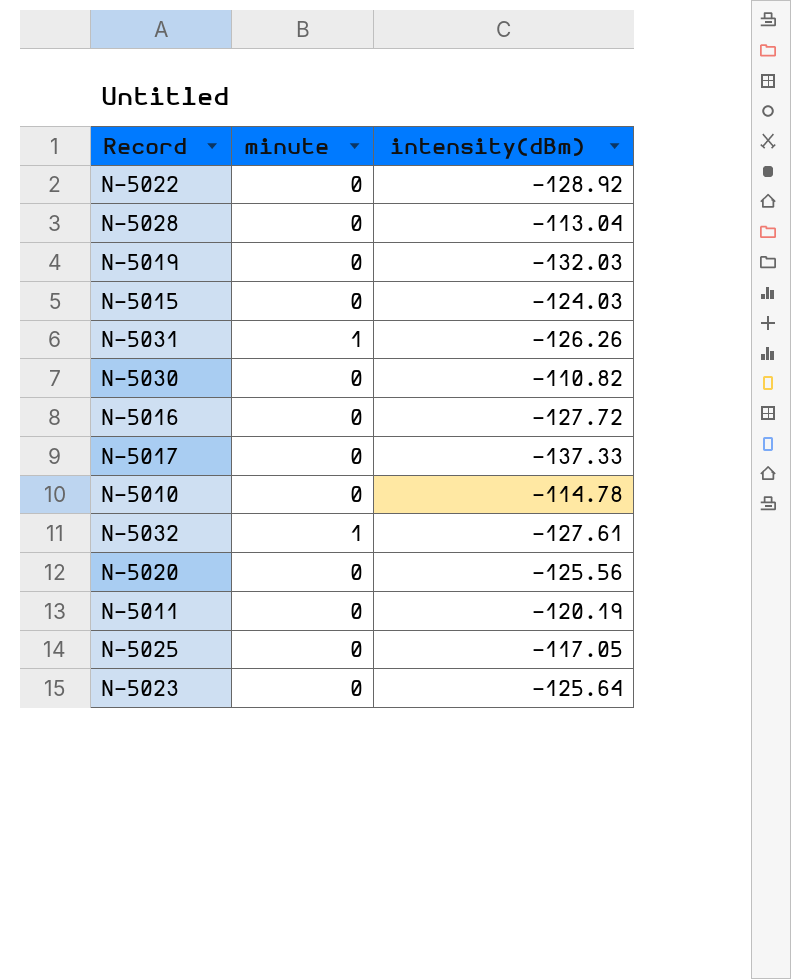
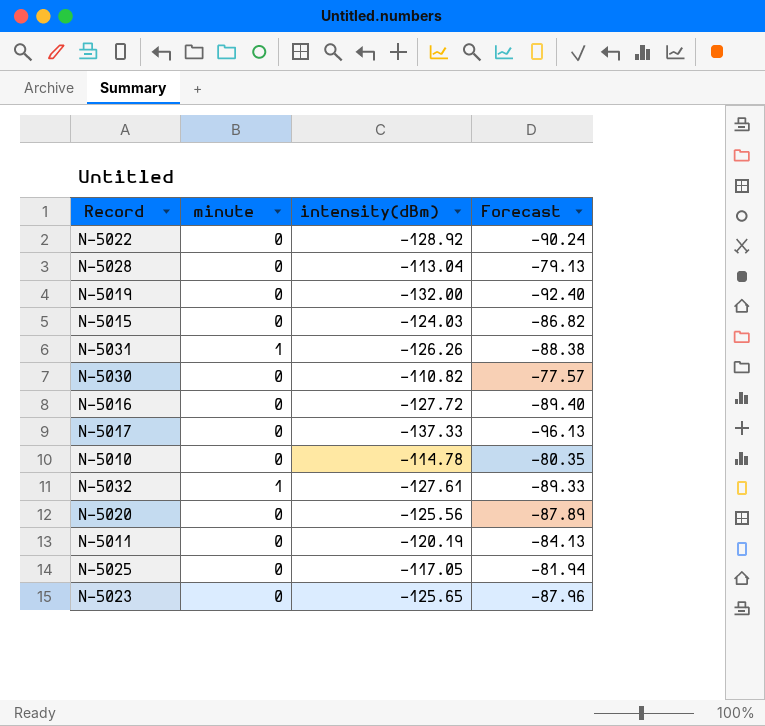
column Forecast | formula: none -> [intensity(dBm)] * 0.7
N-5019 | intensity(dBm): -132.03 -> -132.00
N-5023 | intensity(dBm): -125.64 -> -125.65

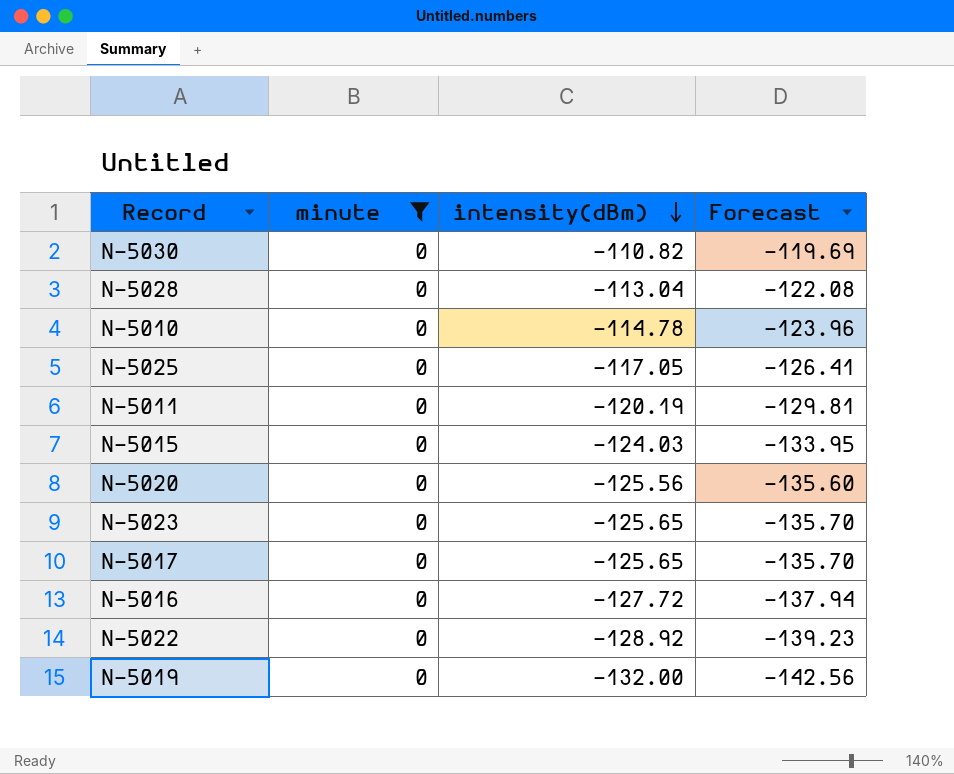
filter: none -> minute = 0
row order: none -> intensity(dBm) descending
column Forecast | formula: [intensity(dBm)] * 0.7 -> [intensity(dBm)] * 1.08
N-5017 | intensity(dBm): -137.33 -> -125.65

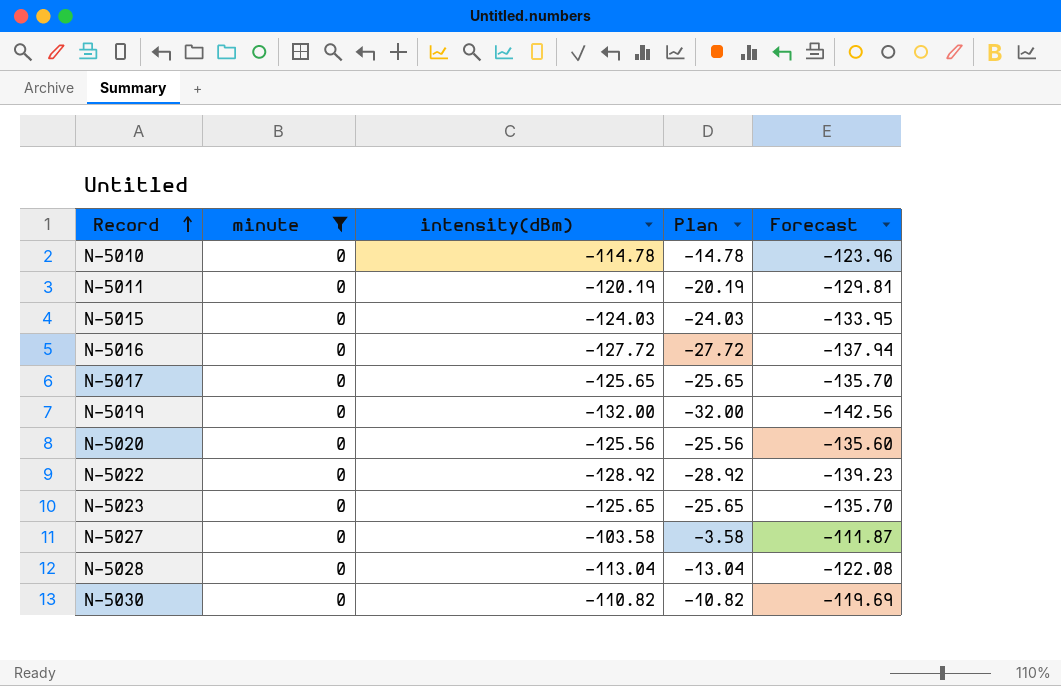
row order: intensity(dBm) descending -> Record ascending
column Plan | formula: none -> [intensity(dBm)] + 100
row N-5025: 0 | -117.05 | -126.41 -> none
row N-5027: none -> 0 | -103.58 | -3.58 | -111.87

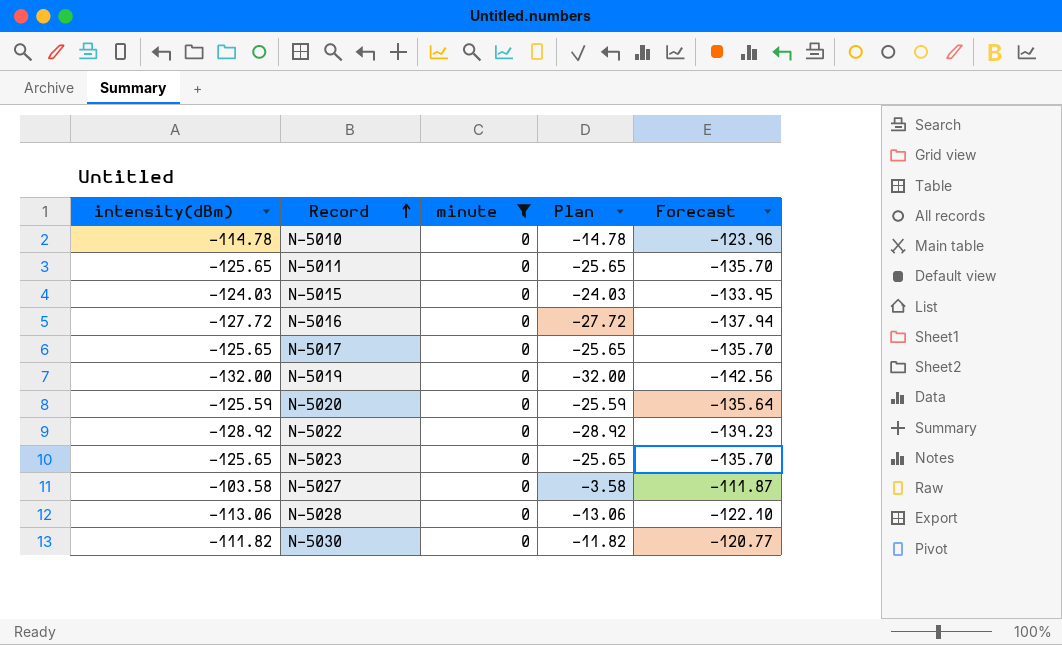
column intensity(dBm) | position: 3 -> 1
N-5011 | intensity(dBm): -120.19 -> -125.65
N-5011 | Plan: -20.19 -> -25.65
N-5011 | Forecast: -129.81 -> -135.70
N-5020 | intensity(dBm): -125.56 -> -125.59
N-5020 | Plan: -25.56 -> -25.59
N-5020 | Forecast: -135.60 -> -135.64
N-5028 | intensity(dBm): -113.04 -> -113.06
N-5028 | Plan: -13.04 -> -13.06
N-5028 | Forecast: -122.08 -> -122.10
N-5030 | intensity(dBm): -110.82 -> -111.82
N-5030 | Plan: -10.82 -> -11.82
N-5030 | Forecast: -119.69 -> -120.77

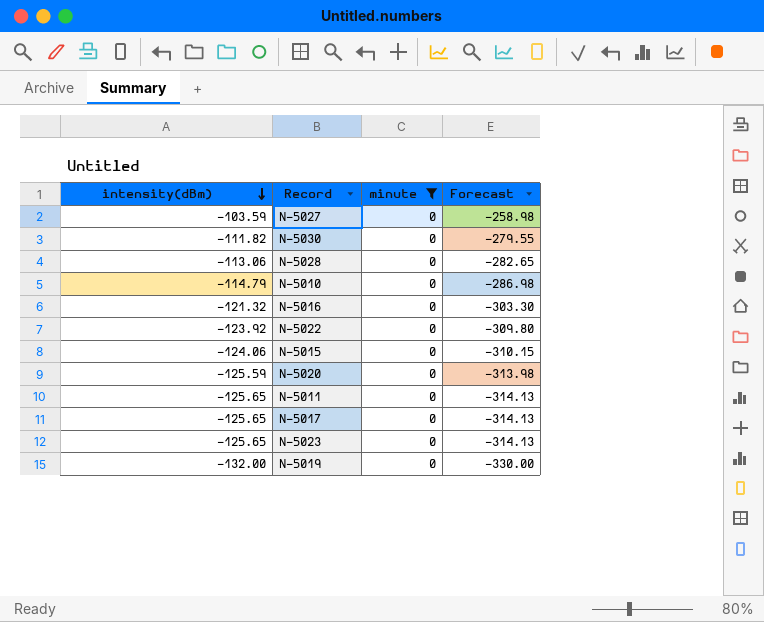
row order: Record ascending -> intensity(dBm) descending
column Plan | formula: [intensity(dBm)] + 100 -> none
column Forecast | formula: [intensity(dBm)] * 1.08 -> [intensity(dBm)] * 2.5
N-5027 | intensity(dBm): -103.58 -> -103.59
N-5010 | intensity(dBm): -114.78 -> -114.79
N-5016 | intensity(dBm): -127.72 -> -121.32
N-5022 | intensity(dBm): -128.92 -> -123.92
N-5015 | intensity(dBm): -124.03 -> -124.06

